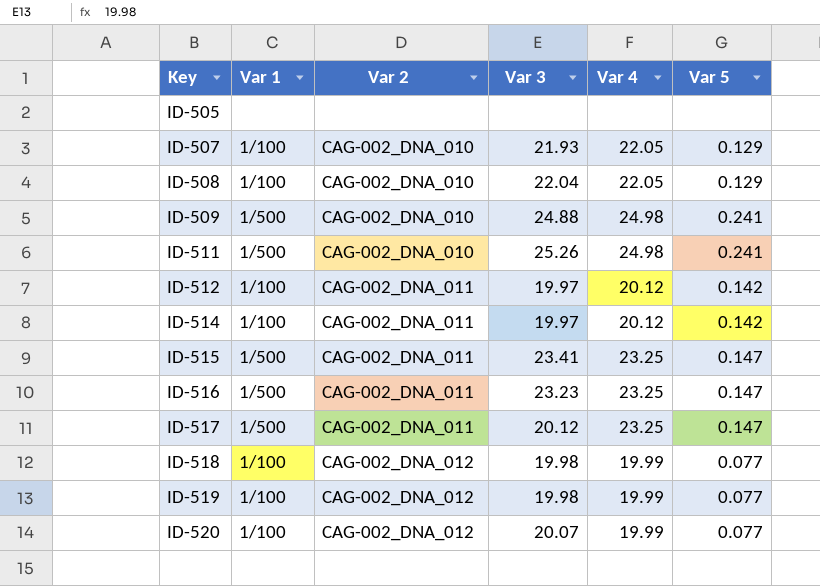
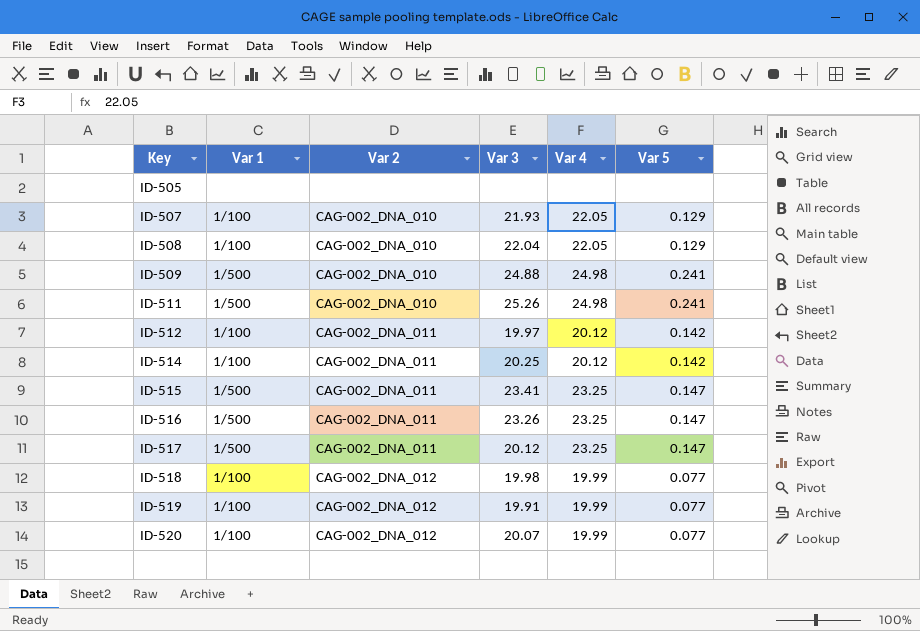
ID-514 | Var 3: 19.97 -> 20.25
ID-516 | Var 3: 23.23 -> 23.26
ID-519 | Var 3: 19.98 -> 19.91

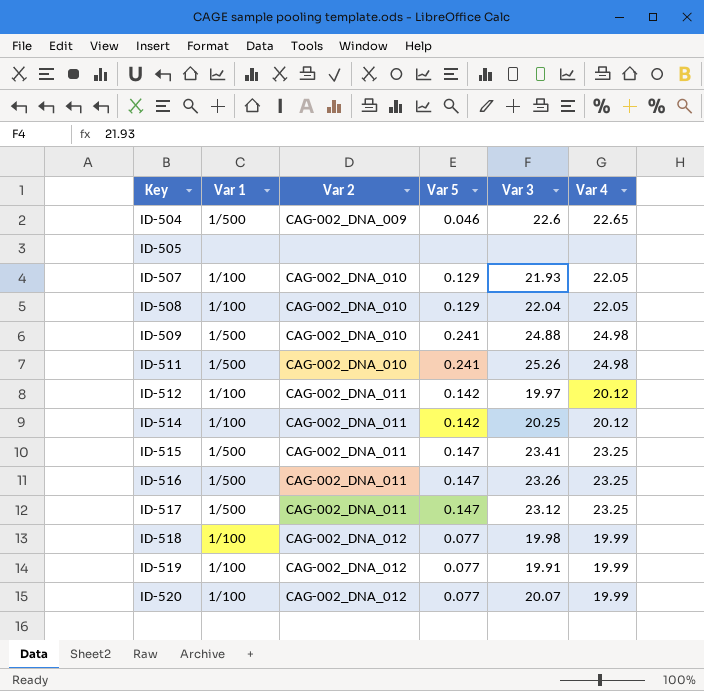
column Var 5 | position: 6 -> 4
row ID-504: none -> 1/500 | CAG-002_DNA_009 | 0.046 | 22.6 | 22.65
ID-517 | Var 3: 20.12 -> 23.12

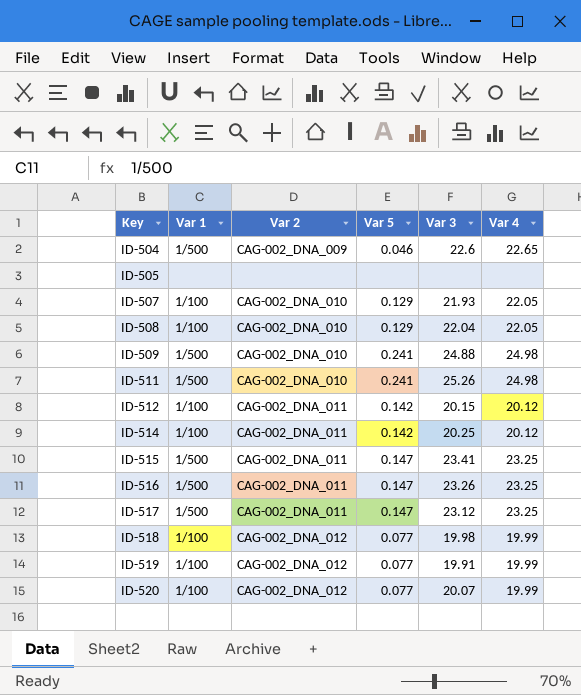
ID-512 | Var 3: 19.97 -> 20.15

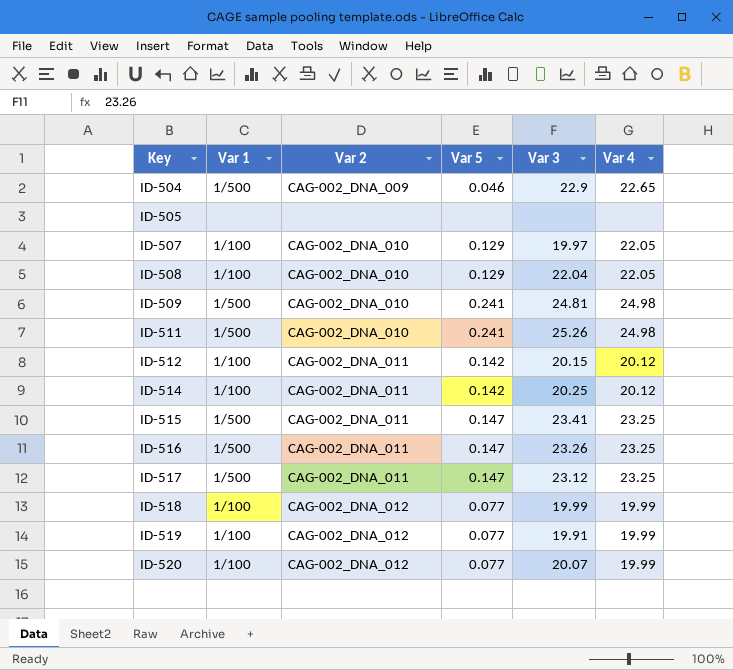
ID-504 | Var 3: 22.6 -> 22.9
ID-507 | Var 3: 21.93 -> 19.97
ID-509 | Var 3: 24.88 -> 24.81
ID-518 | Var 3: 19.98 -> 19.99

